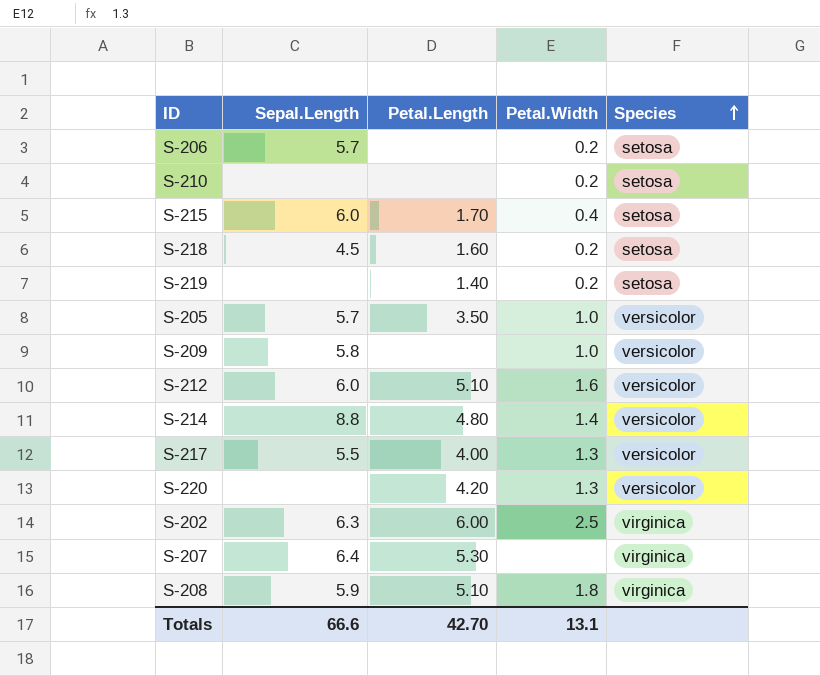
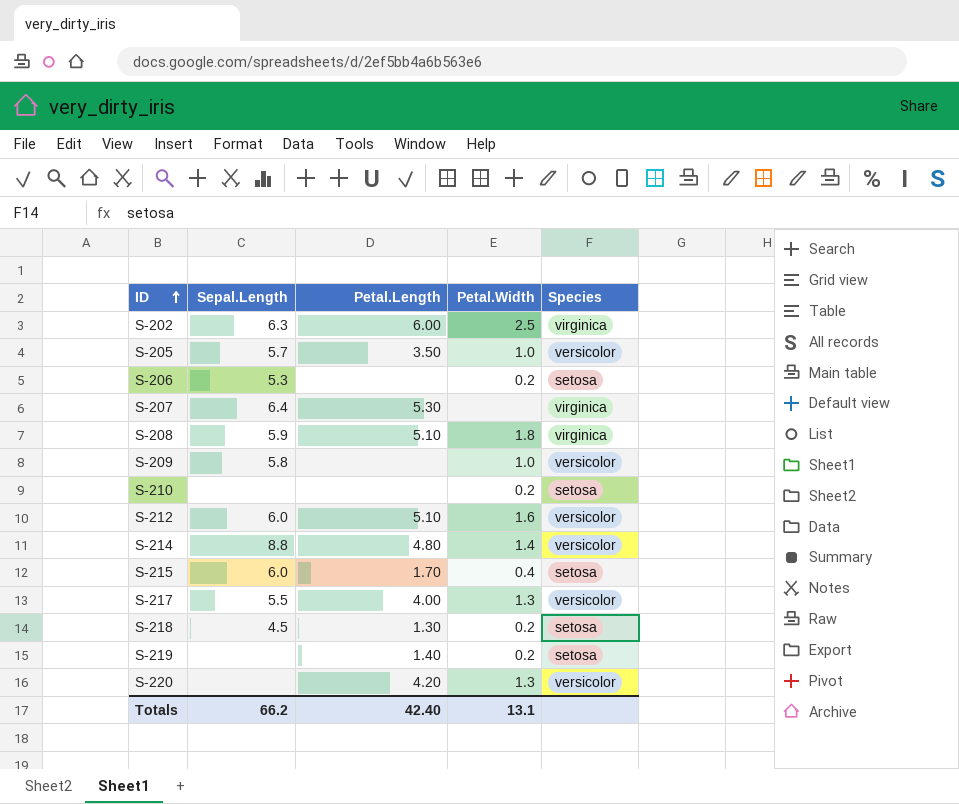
row order: Species ascending -> ID ascending
S-206 | Sepal.Length: 5.7 -> 5.3
S-218 | Petal.Length: 1.60 -> 1.30
Totals | Sepal.Length: 66.6 -> 66.2
Totals | Petal.Length: 42.70 -> 42.40

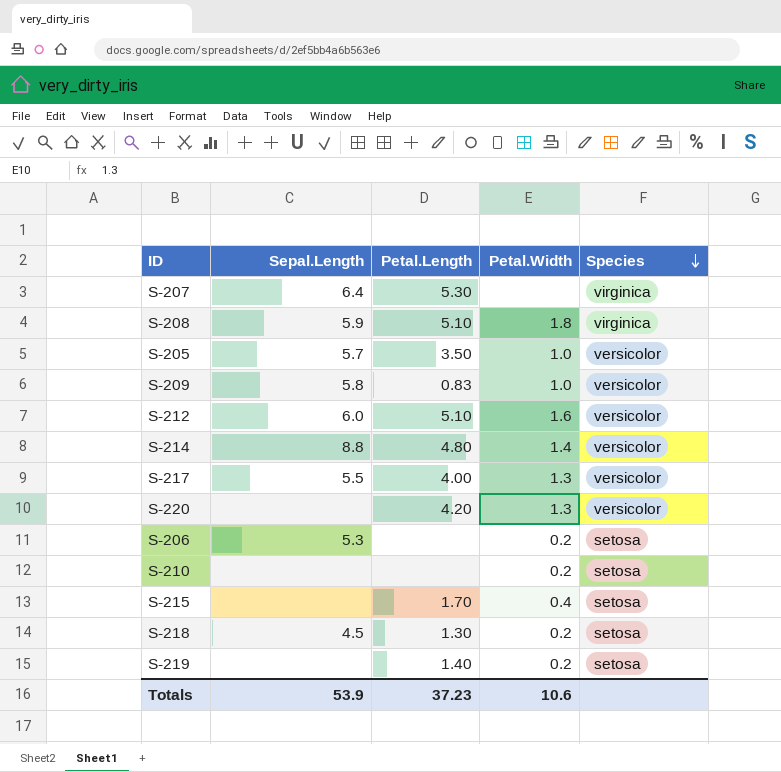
row order: ID ascending -> Species descending
row S-202: 6.3 | 6.00 | 2.5 | virginica -> none
S-209 | Petal.Length: none -> 0.83
S-215 | Sepal.Length: 6.0 -> none
Totals | Sepal.Length: 66.2 -> 53.9
Totals | Petal.Length: 42.40 -> 37.23
Totals | Petal.Width: 13.1 -> 10.6

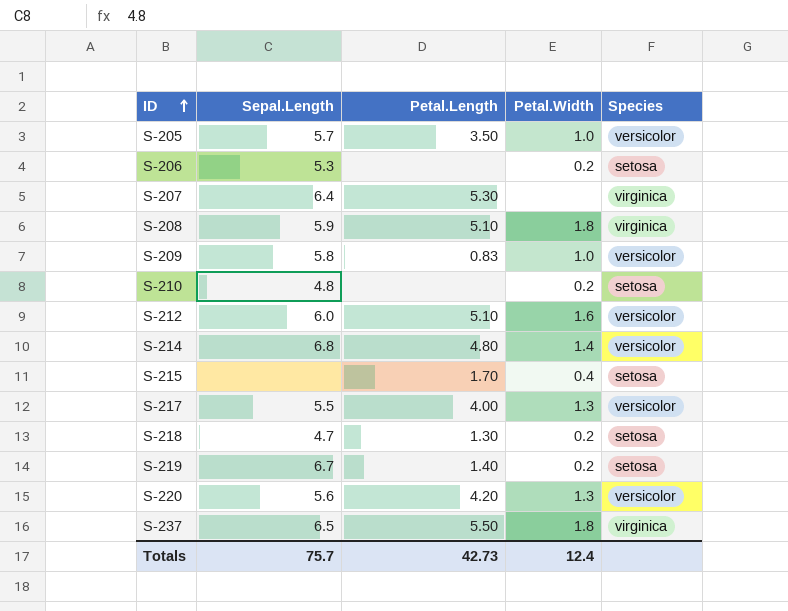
row order: Species descending -> ID ascending
S-210 | Sepal.Length: none -> 4.8
S-214 | Sepal.Length: 8.8 -> 6.8
S-218 | Sepal.Length: 4.5 -> 4.7
S-219 | Sepal.Length: none -> 6.7
S-220 | Sepal.Length: none -> 5.6
row S-237: none -> 6.5 | 5.50 | 1.8 | virginica
Totals | Sepal.Length: 53.9 -> 75.7
Totals | Petal.Length: 37.23 -> 42.73
Totals | Petal.Width: 10.6 -> 12.4

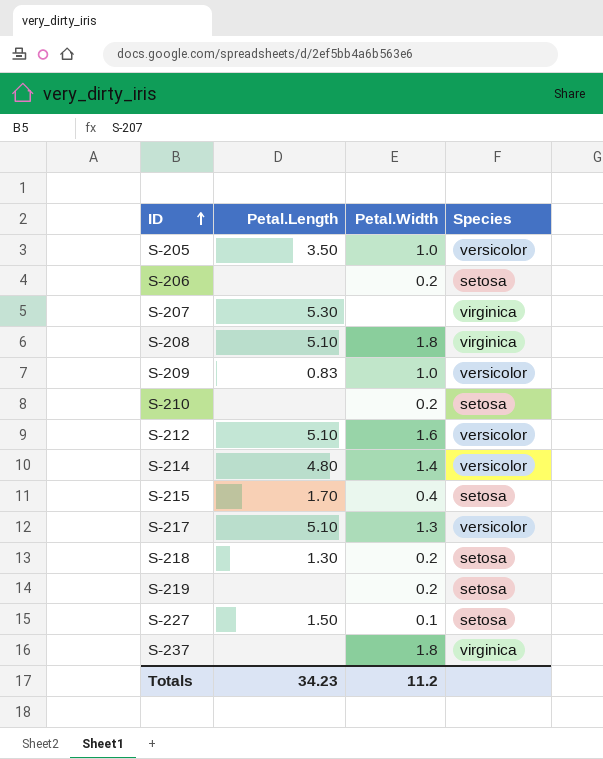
column Sepal.Length | position: 2 -> none
row S-220: 5.6 | 4.20 | 1.3 | versicolor -> none
S-217 | Petal.Length: 4.00 -> 5.10
S-219 | Petal.Length: 1.40 -> none
row S-227: none -> 1.50 | 0.1 | setosa
S-237 | Petal.Length: 5.50 -> none
Totals | Petal.Length: 42.73 -> 34.23
Totals | Petal.Width: 12.4 -> 11.2

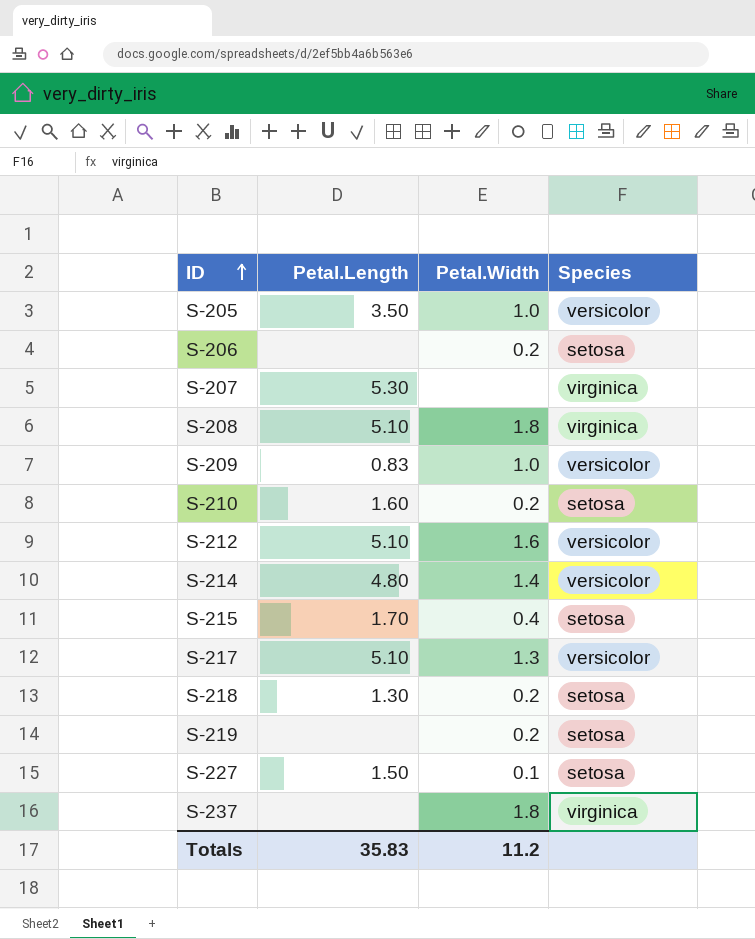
S-210 | Petal.Length: none -> 1.60
Totals | Petal.Length: 34.23 -> 35.83

